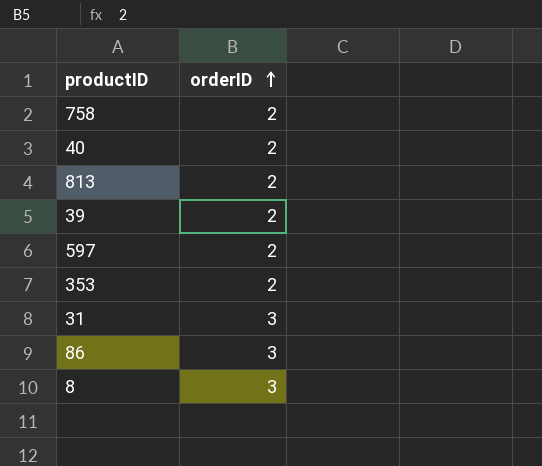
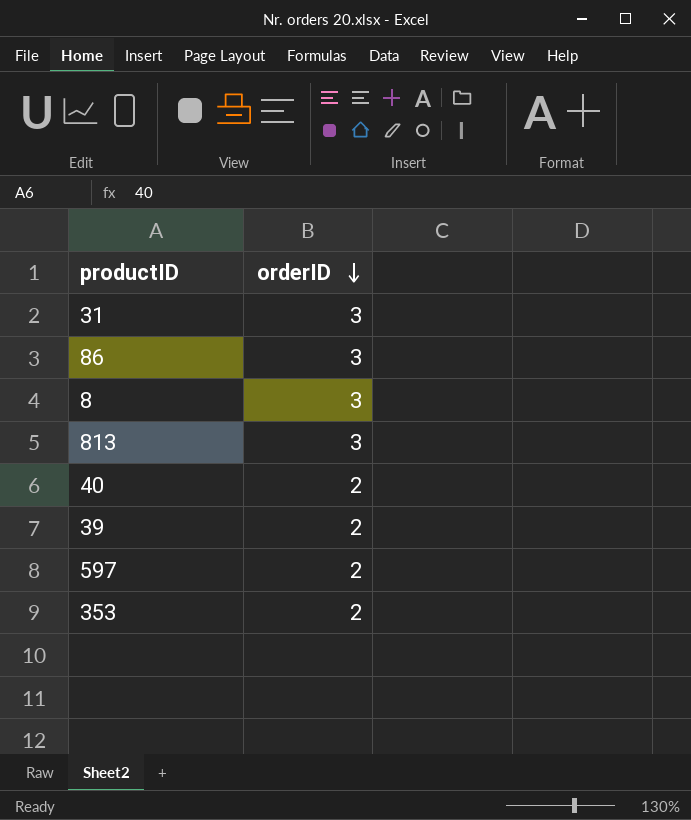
row order: orderID ascending -> orderID descending
row 758: 2 -> none
813 | orderID: 2 -> 3

